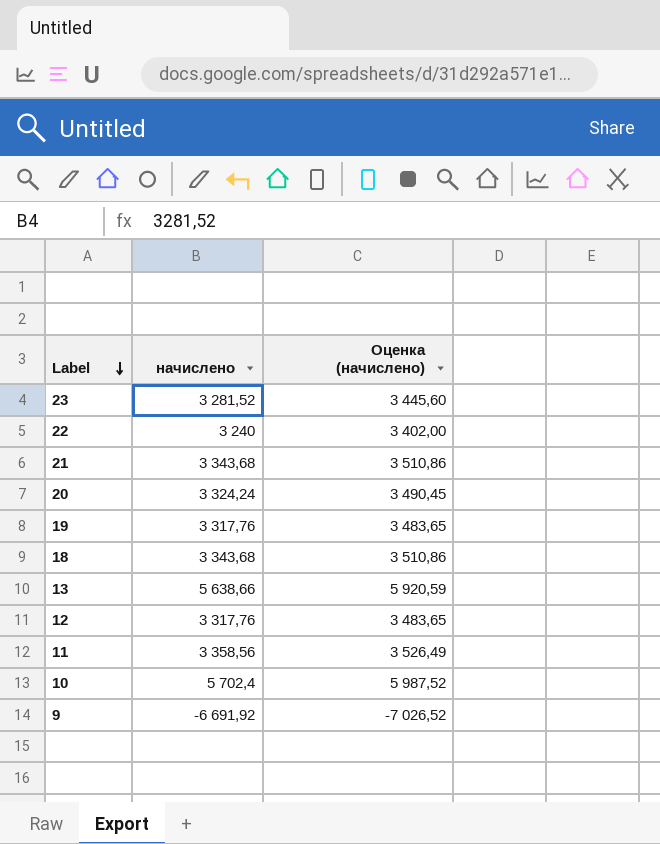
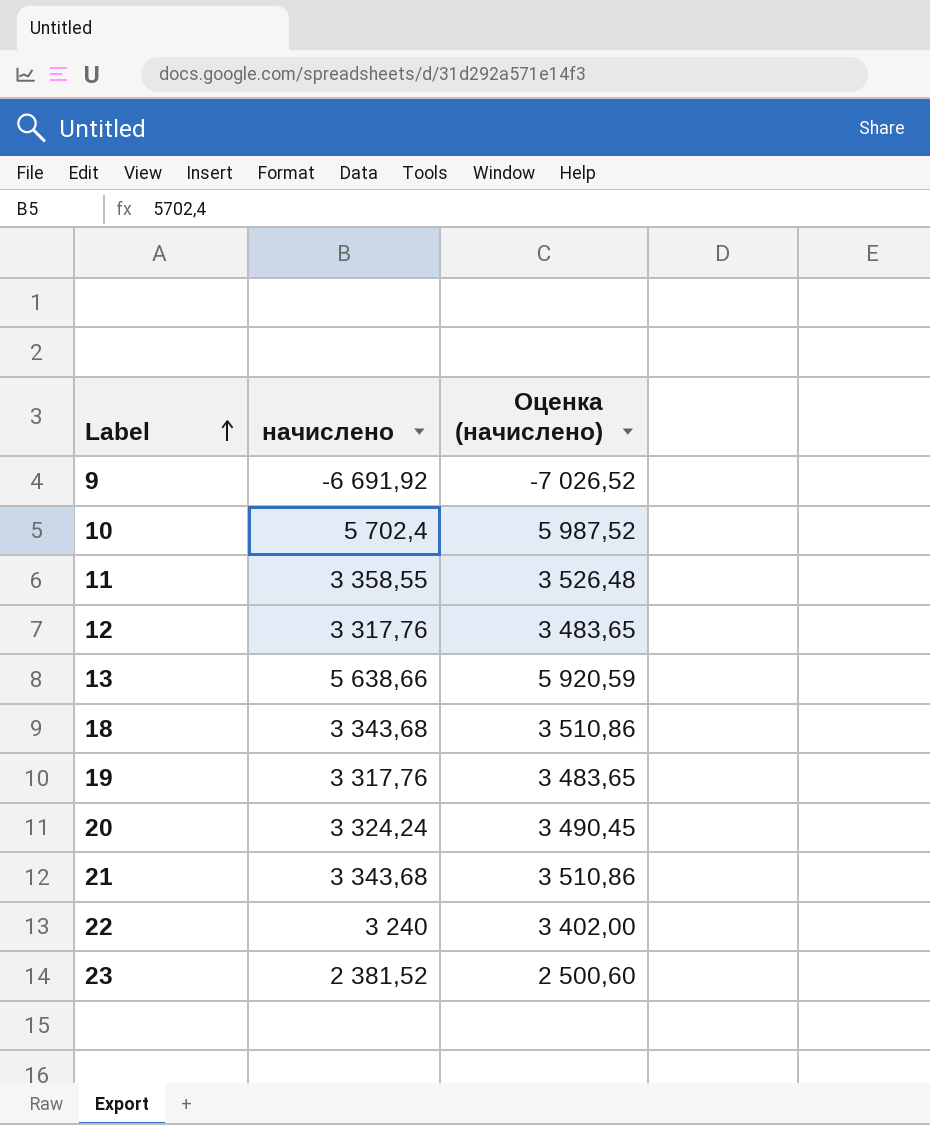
row order: Label descending -> Label ascending
11 | начислено: 3 358,56 -> 3 358,55
11 | Оценка (начислено): 3 526,49 -> 3 526,48
23 | начислено: 3 281,52 -> 2 381,52
23 | Оценка (начислено): 3 445,60 -> 2 500,60

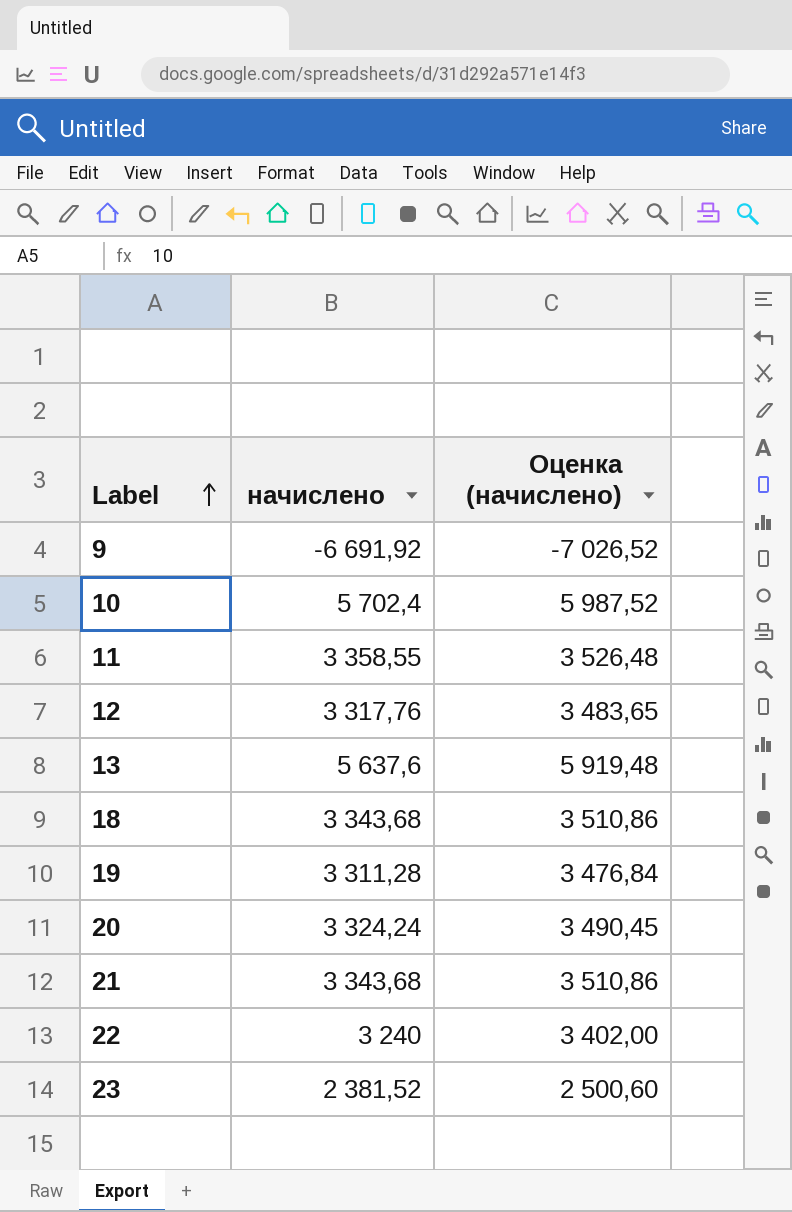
13 | начислено: 5 638,66 -> 5 637,6
13 | Оценка (начислено): 5 920,59 -> 5 919,48
19 | начислено: 3 317,76 -> 3 311,28
19 | Оценка (начислено): 3 483,65 -> 3 476,84

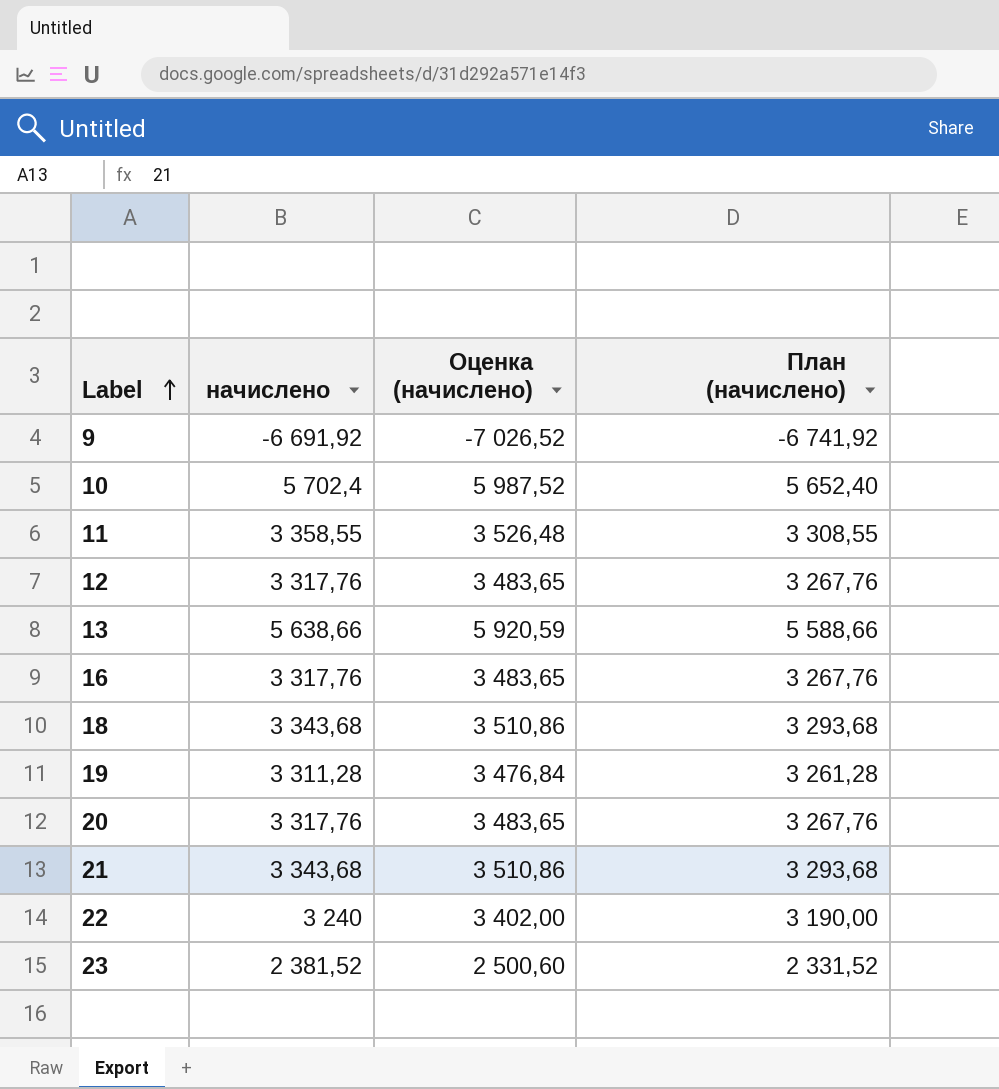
column План (начислено) | formula: none -> [начислено] - 50
13 | начислено: 5 637,6 -> 5 638,66
13 | Оценка (начислено): 5 919,48 -> 5 920,59
row 16: none -> 3 317,76 | 3 483,65 | 3 267,76
20 | начислено: 3 324,24 -> 3 317,76
20 | Оценка (начислено): 3 490,45 -> 3 483,65

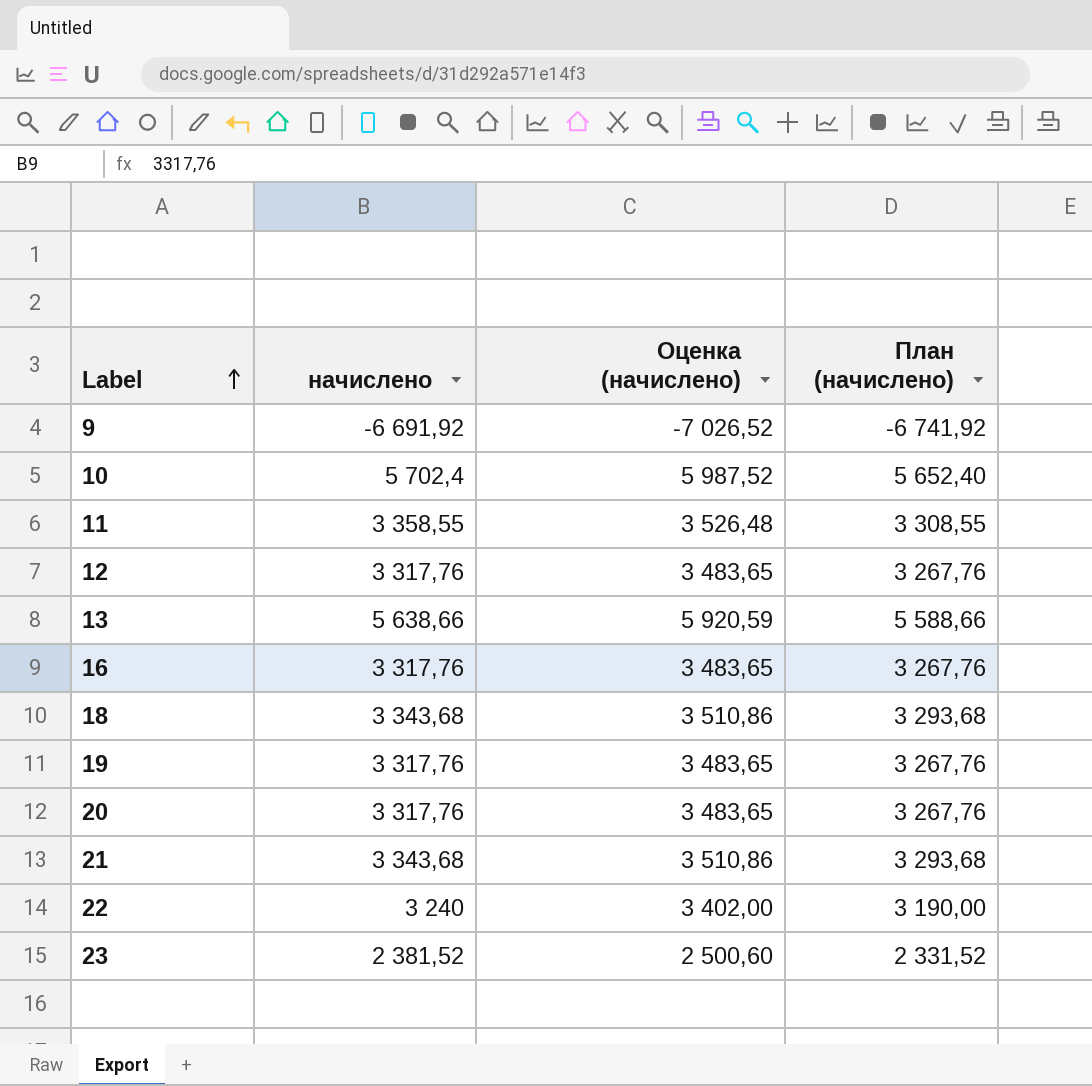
19 | начислено: 3 311,28 -> 3 317,76
19 | Оценка (начислено): 3 476,84 -> 3 483,65
19 | План (начислено): 3 261,28 -> 3 267,76

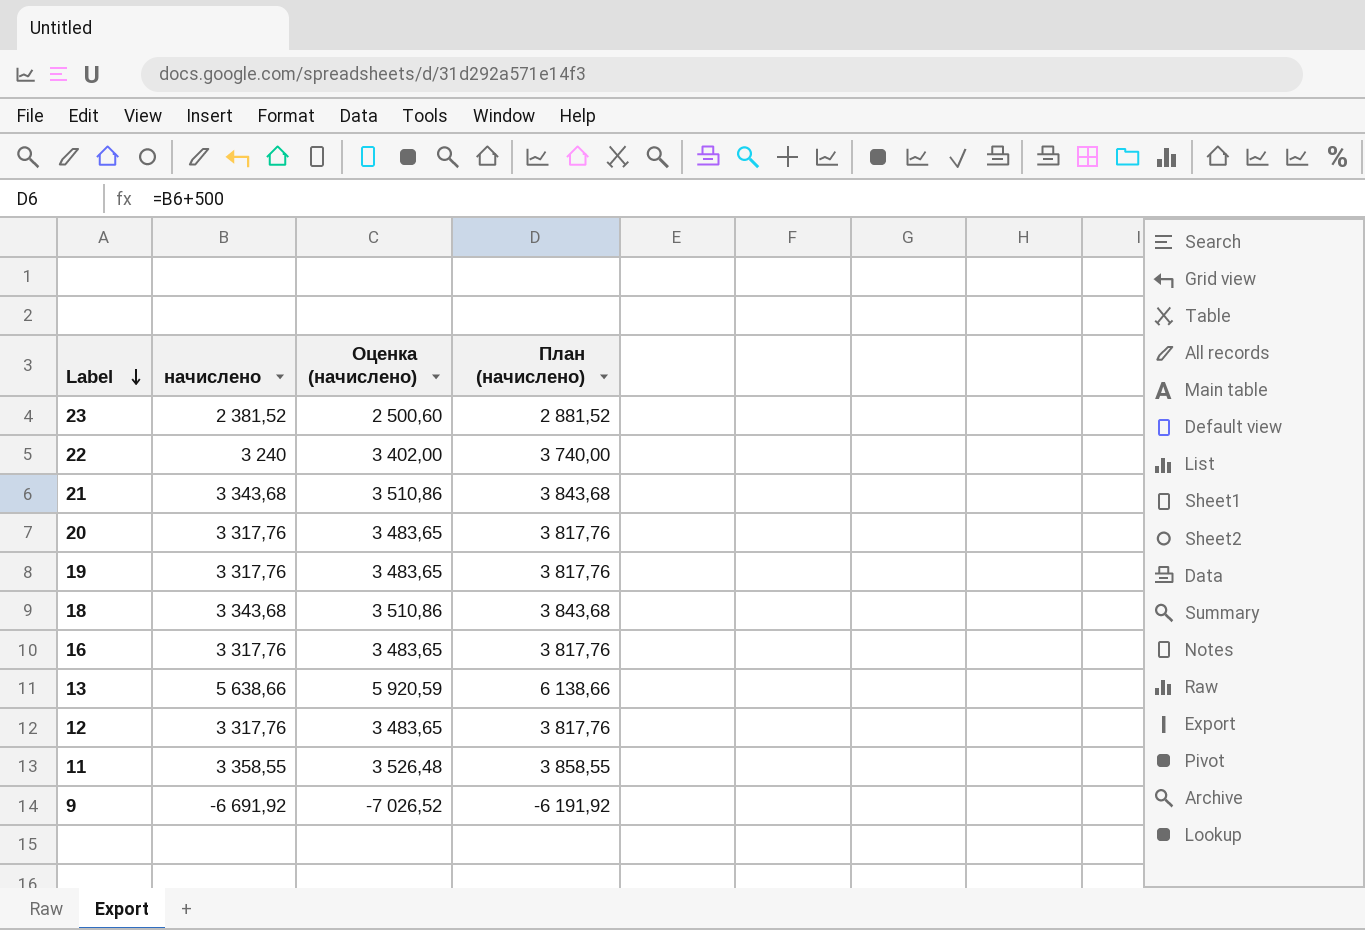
row order: Label ascending -> Label descending
column План (начислено) | formula: [начислено] - 50 -> [начислено] + 500
row 10: 5 702,4 | 5 987,52 | 5 652,40 -> none

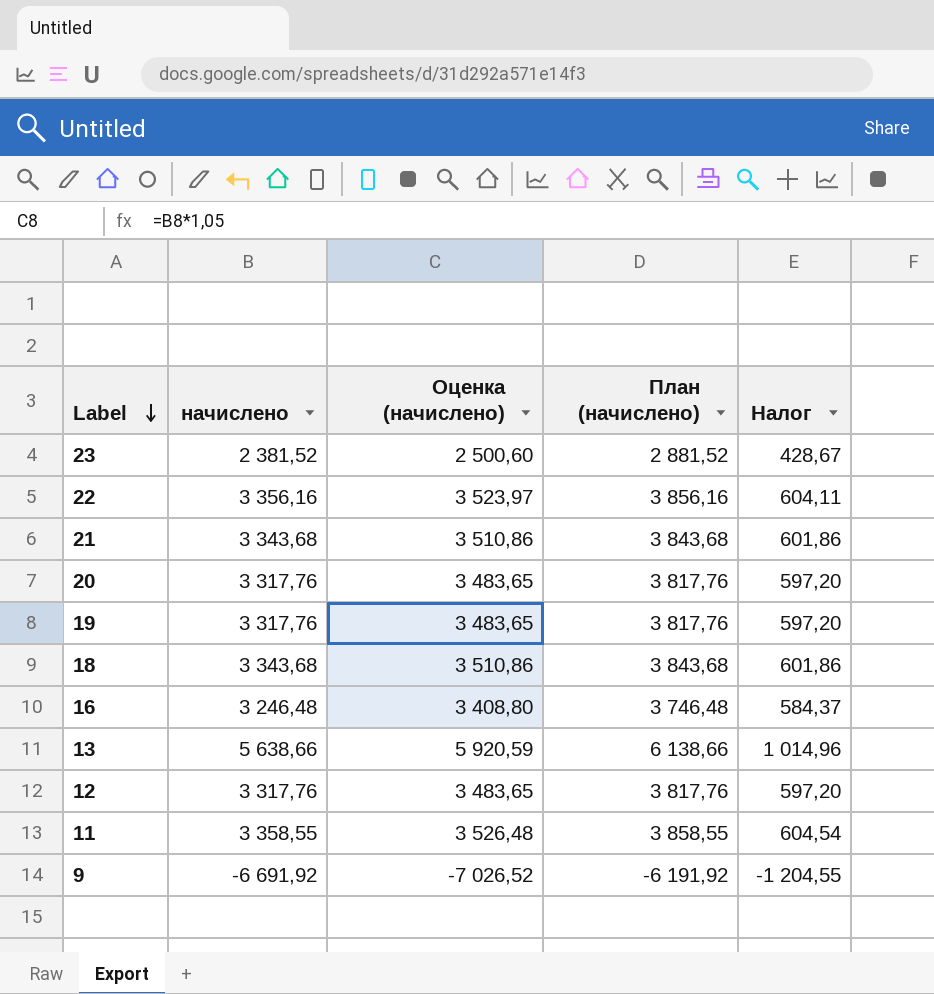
column Налог | formula: none -> [начислено] * 0,18
22 | начислено: 3 240 -> 3 356,16
22 | Оценка (начислено): 3 402,00 -> 3 523,97
22 | План (начислено): 3 740,00 -> 3 856,16
16 | начислено: 3 317,76 -> 3 246,48
16 | Оценка (начислено): 3 483,65 -> 3 408,80
16 | План (начислено): 3 817,76 -> 3 746,48

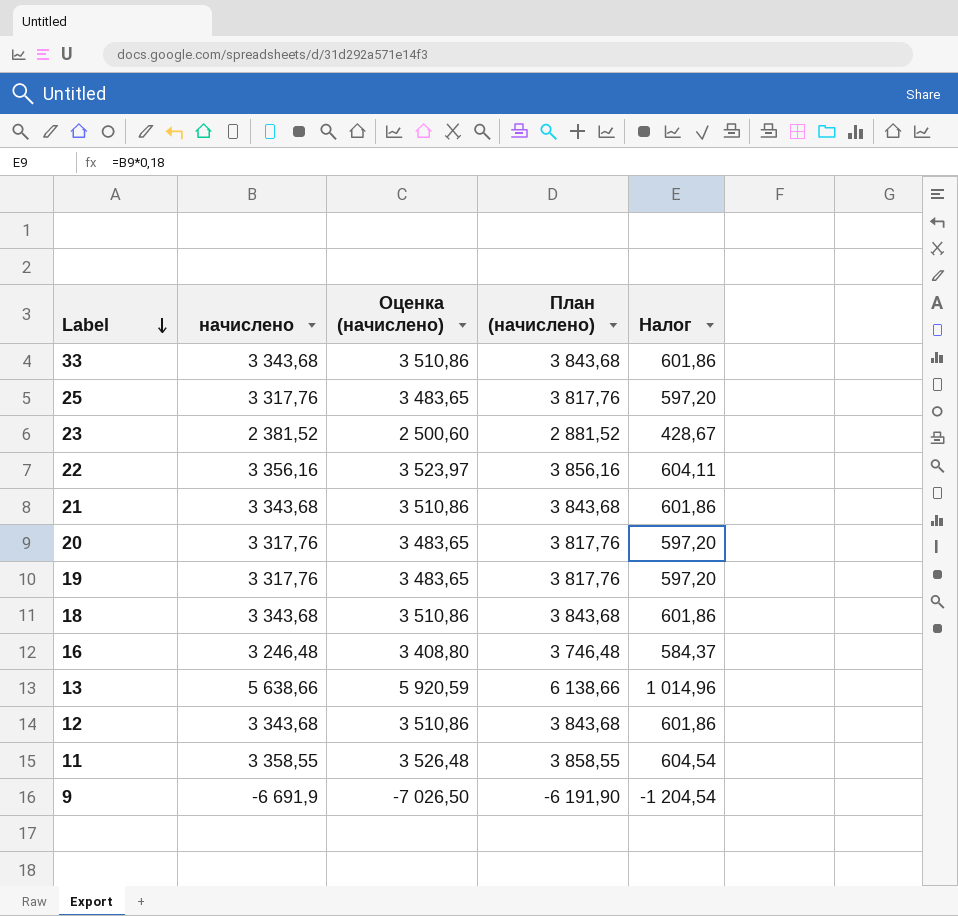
row 33: none -> 3 343,68 | 3 510,86 | 3 843,68 | 601,86
row 25: none -> 3 317,76 | 3 483,65 | 3 817,76 | 597,20
12 | начислено: 3 317,76 -> 3 343,68
12 | Оценка (начислено): 3 483,65 -> 3 510,86
12 | План (начислено): 3 817,76 -> 3 843,68
12 | Налог: 597,20 -> 601,86
9 | начислено: -6 691,92 -> -6 691,9
9 | Оценка (начислено): -7 026,52 -> -7 026,50
9 | План (начислено): -6 191,92 -> -6 191,90
9 | Налог: -1 204,55 -> -1 204,54

